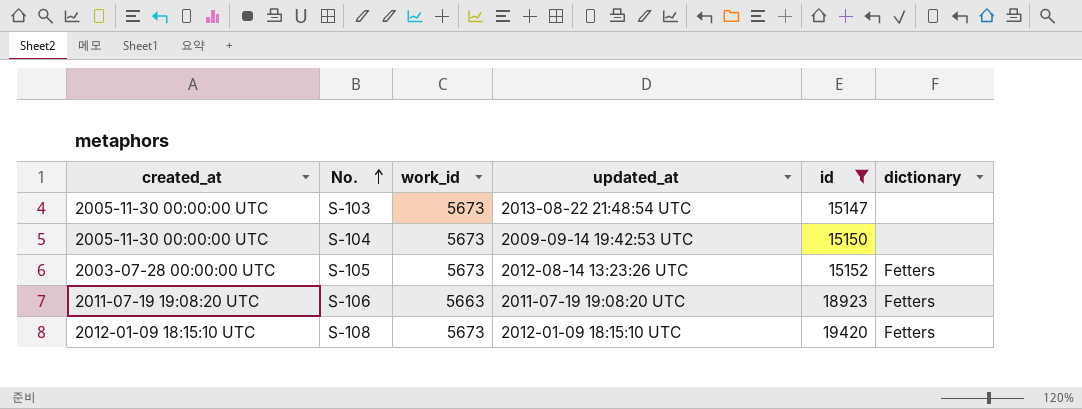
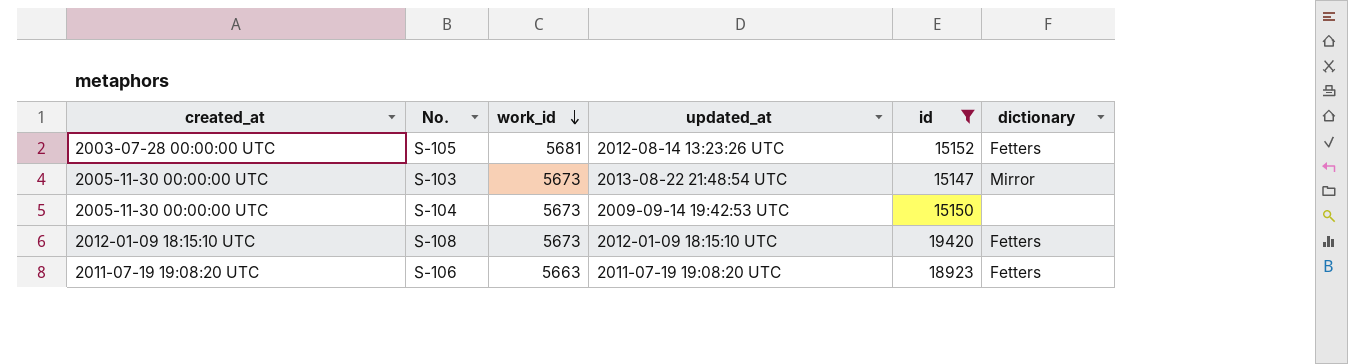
row order: No. ascending -> work_id descending
S-105 | work_id: 5673 -> 5681
S-103 | dictionary: none -> Mirror

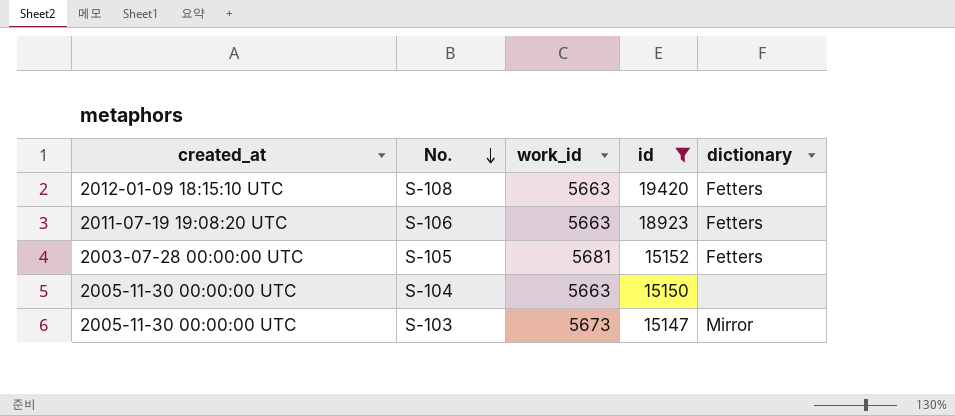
row order: work_id descending -> No. descending
column updated_at | position: 4 -> none
S-108 | work_id: 5673 -> 5663
S-104 | work_id: 5673 -> 5663

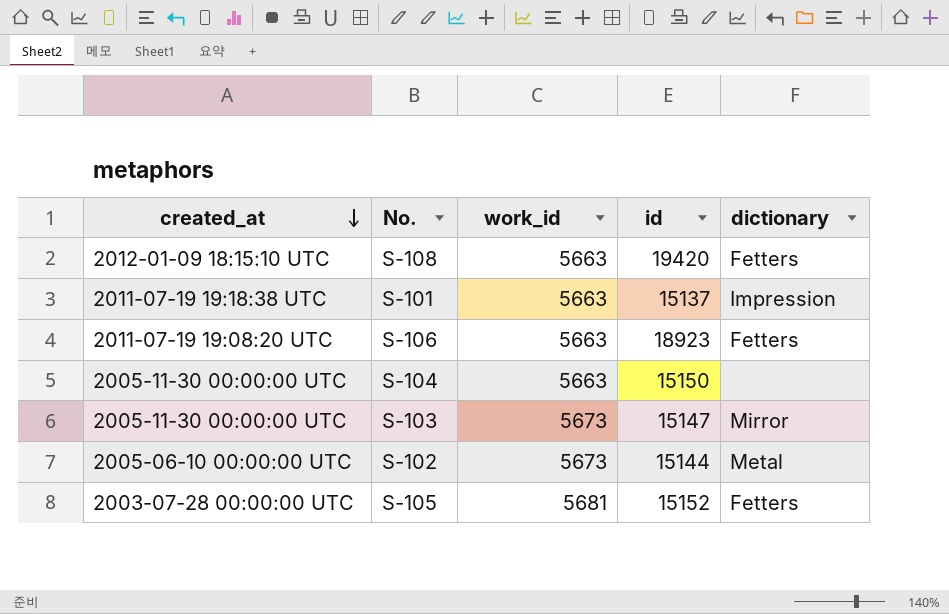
filter: id >= 15147 -> none
row order: No. descending -> created_at descending

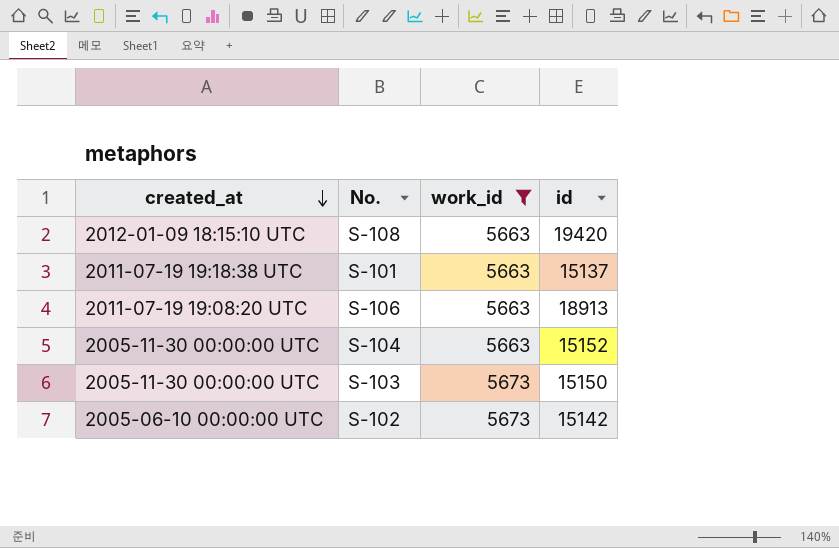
filter: none -> work_id != 5681
column dictionary | position: 5 -> none
S-106 | id: 18923 -> 18913
S-104 | id: 15150 -> 15152
S-103 | id: 15147 -> 15150
S-102 | id: 15144 -> 15142

